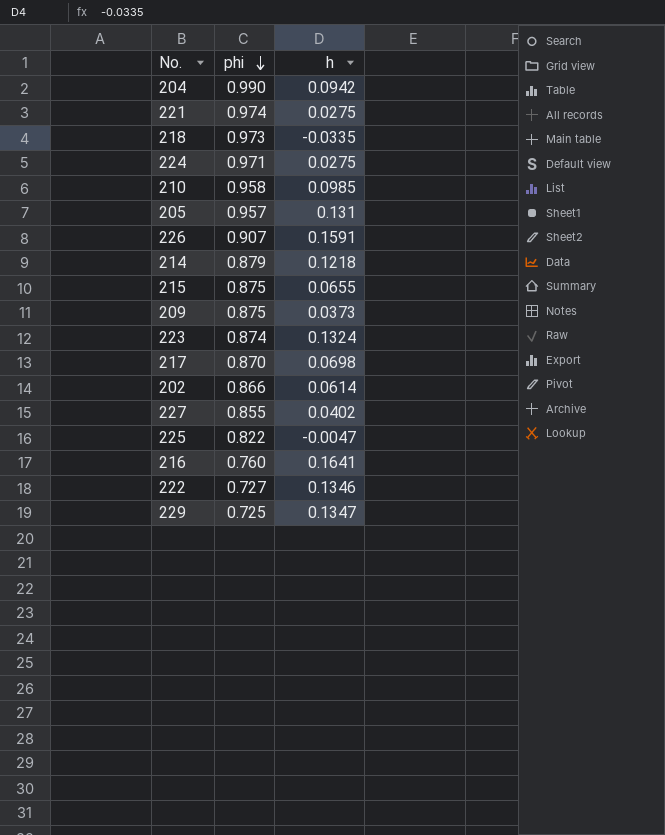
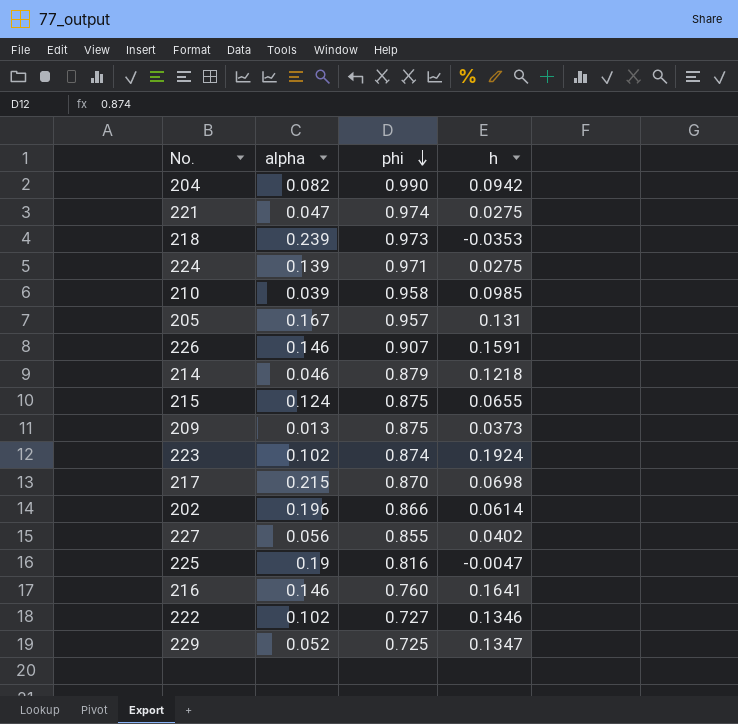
column alpha | position: none -> 2
218 | h: -0.0335 -> -0.0353
223 | h: 0.1324 -> 0.1924
225 | phi: 0.822 -> 0.816

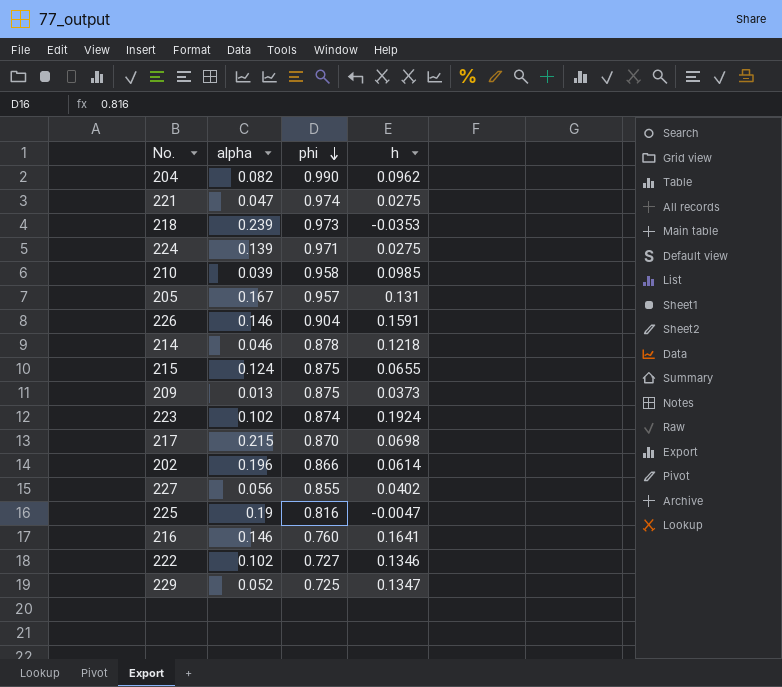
204 | h: 0.0942 -> 0.0962
226 | phi: 0.907 -> 0.904
214 | phi: 0.879 -> 0.878

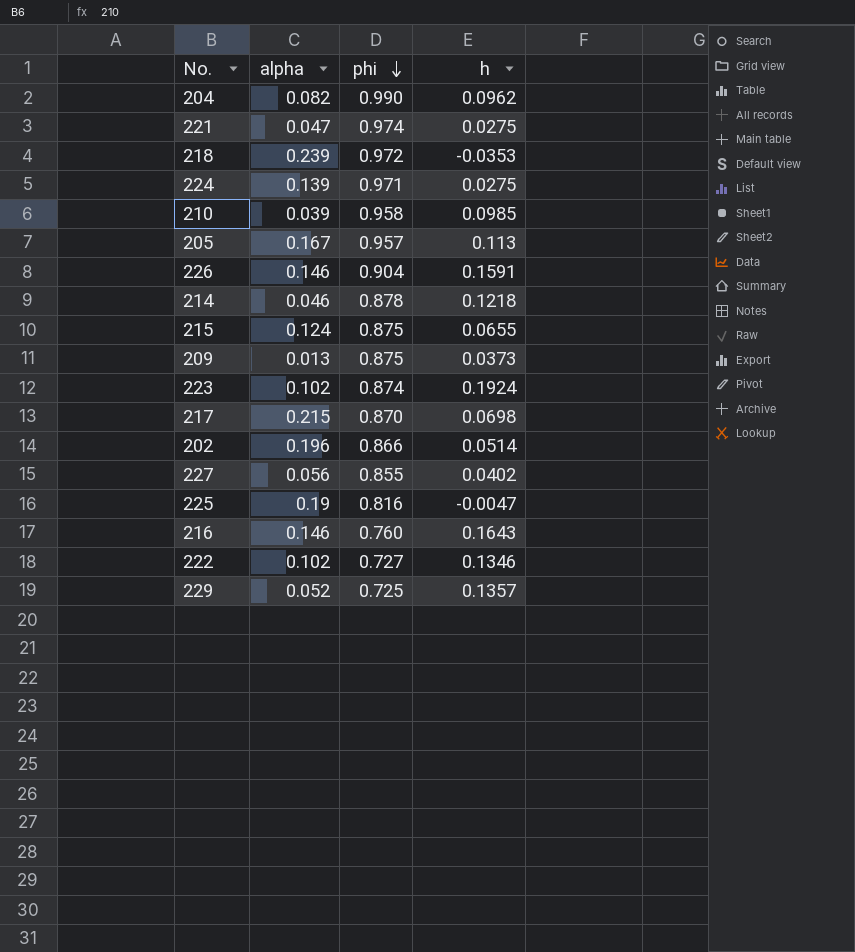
218 | phi: 0.973 -> 0.972
205 | h: 0.131 -> 0.113
202 | h: 0.0614 -> 0.0514
216 | h: 0.1641 -> 0.1643
229 | h: 0.1347 -> 0.1357

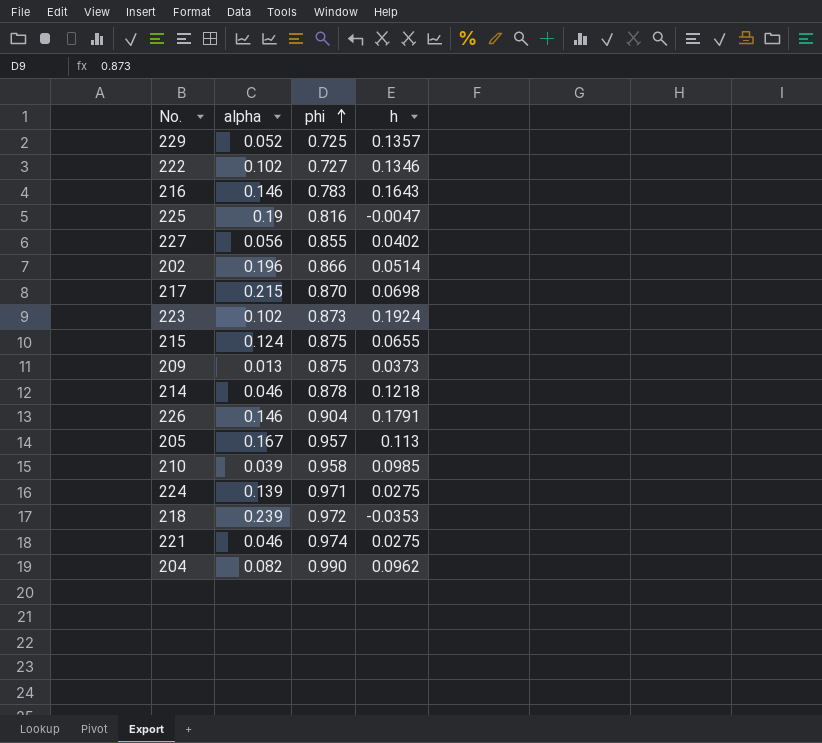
row order: phi descending -> phi ascending
216 | phi: 0.760 -> 0.783
223 | phi: 0.874 -> 0.873
226 | h: 0.1591 -> 0.1791
221 | alpha: 0.047 -> 0.046

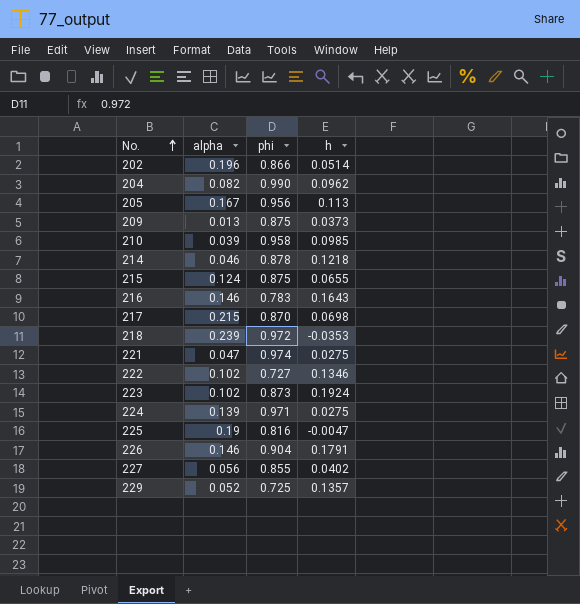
row order: phi ascending -> No. ascending
205 | phi: 0.957 -> 0.956
221 | alpha: 0.046 -> 0.047

